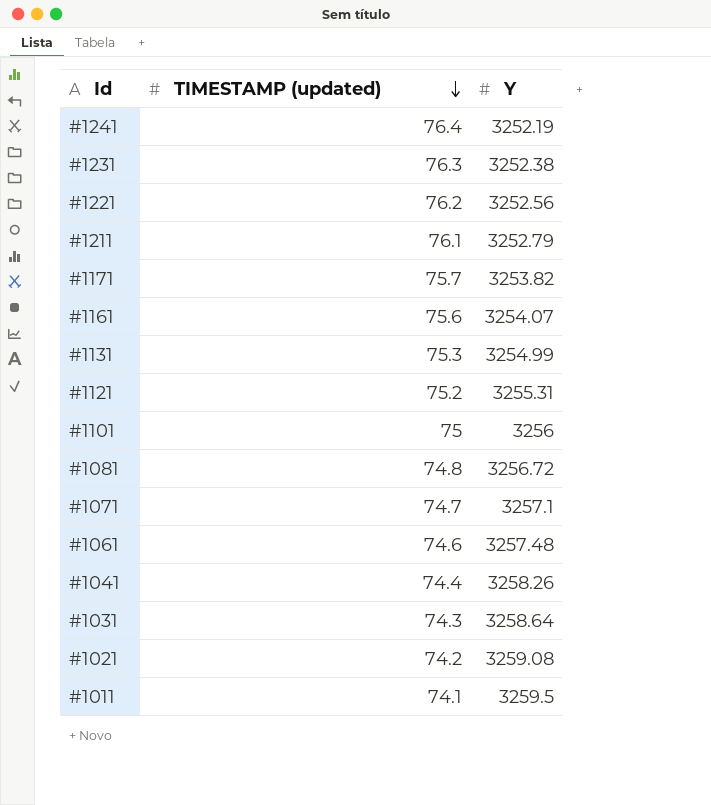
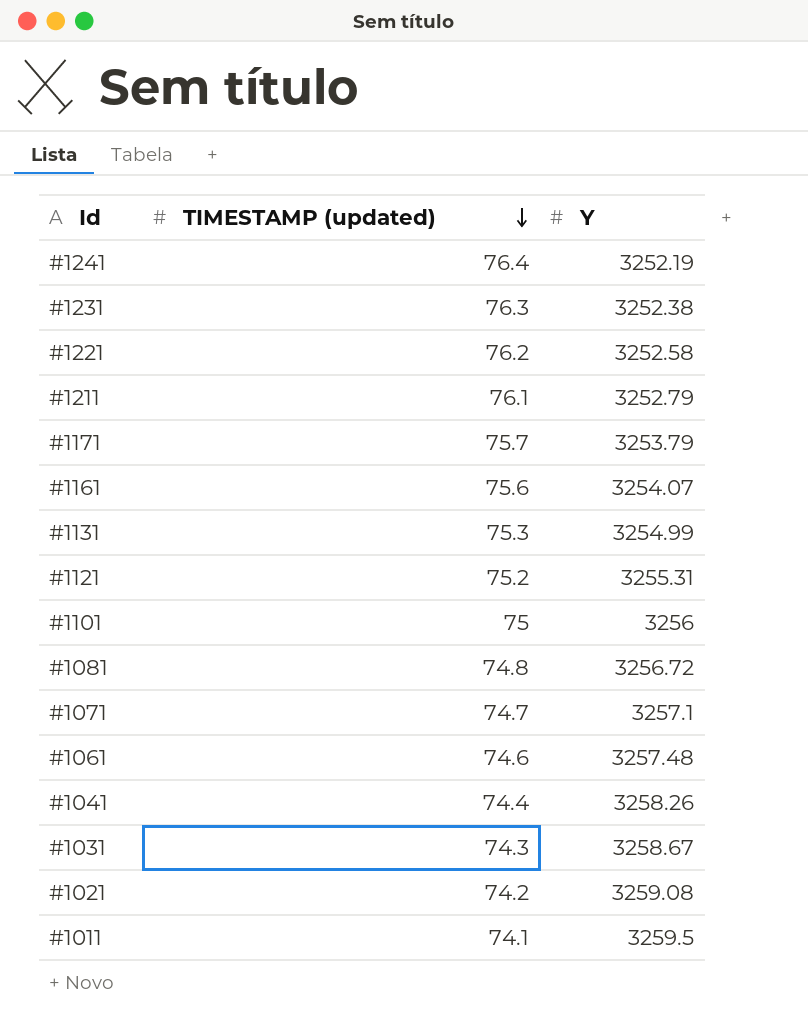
#1221 | Y: 3252.56 -> 3252.58
#1171 | Y: 3253.82 -> 3253.79
#1031 | Y: 3258.64 -> 3258.67

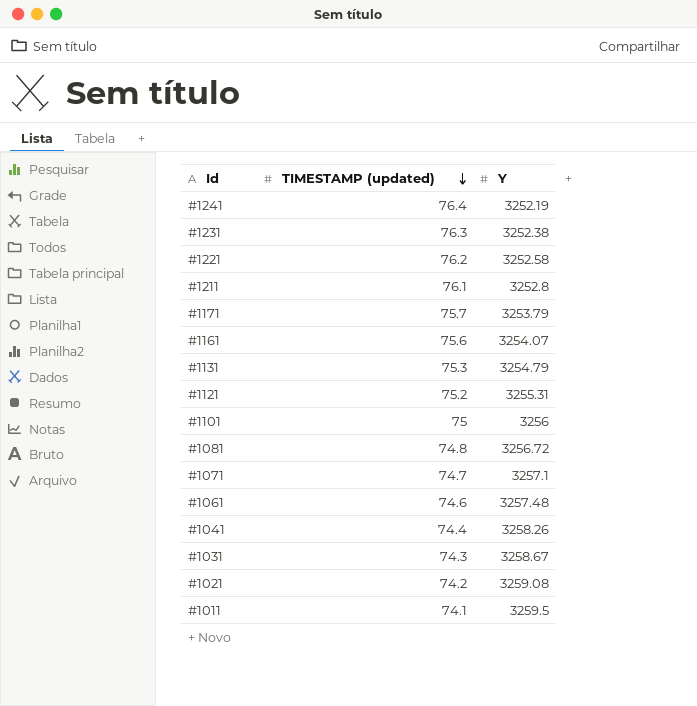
#1211 | Y: 3252.79 -> 3252.8
#1131 | Y: 3254.99 -> 3254.79

